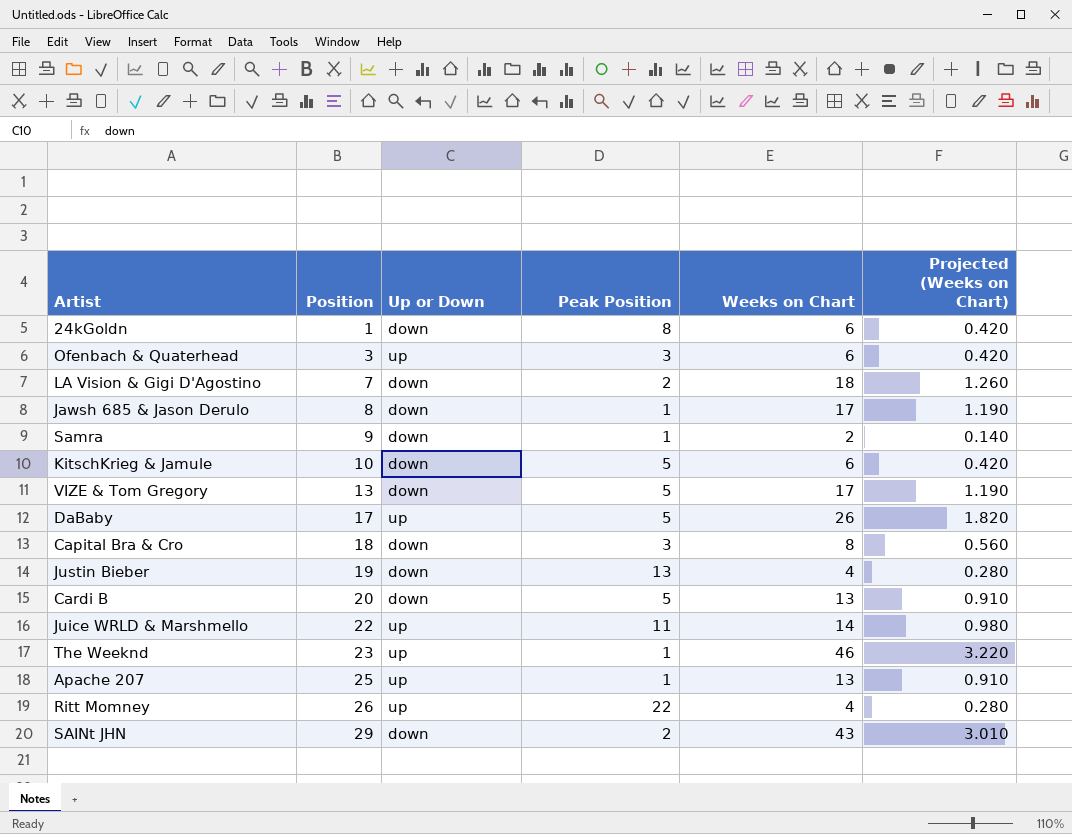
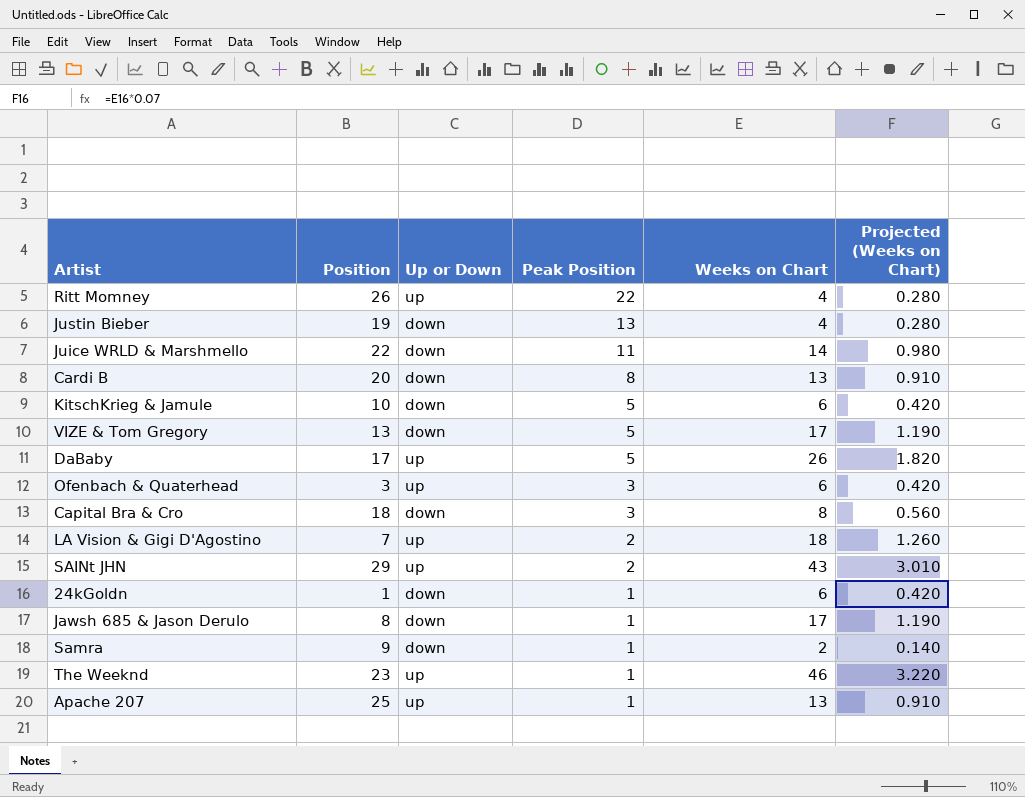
row order: Position ascending -> Peak Position descending
Juice WRLD & Marshmello | Up or Down: up -> down
Cardi B | Peak Position: 5 -> 8
LA Vision & Gigi D'Agostino | Up or Down: down -> up
SAINt JHN | Up or Down: down -> up
24kGoldn | Peak Position: 8 -> 1

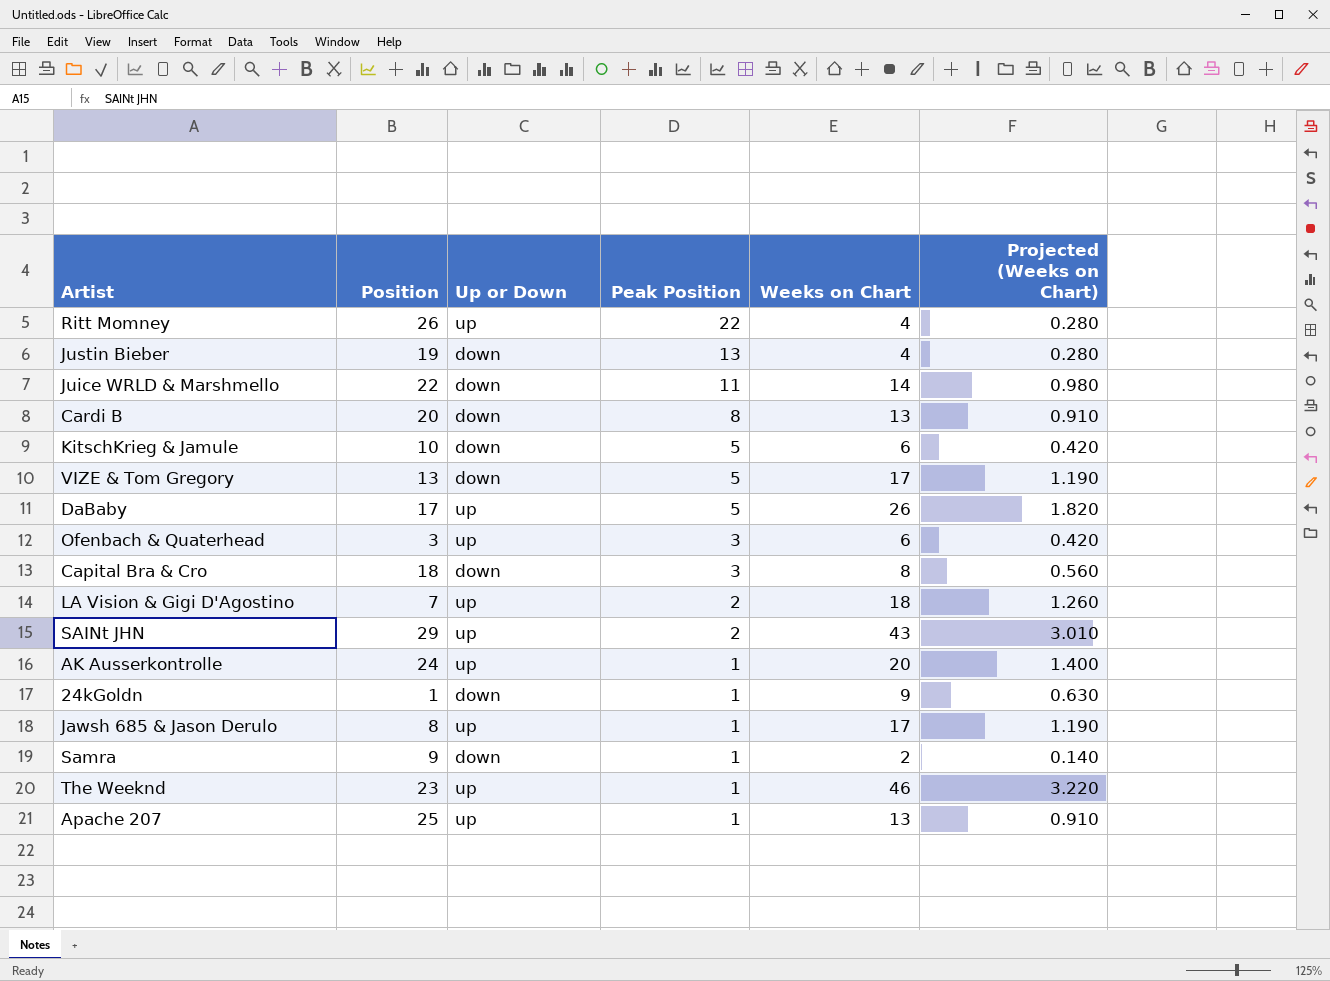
row AK Ausserkontrolle: none -> 24 | up | 1 | 20 | 1.400
24kGoldn | Weeks on Chart: 6 -> 9
24kGoldn | Projected (Weeks on Chart): 0.420 -> 0.630
Jawsh 685 & Jason Derulo | Up or Down: down -> up

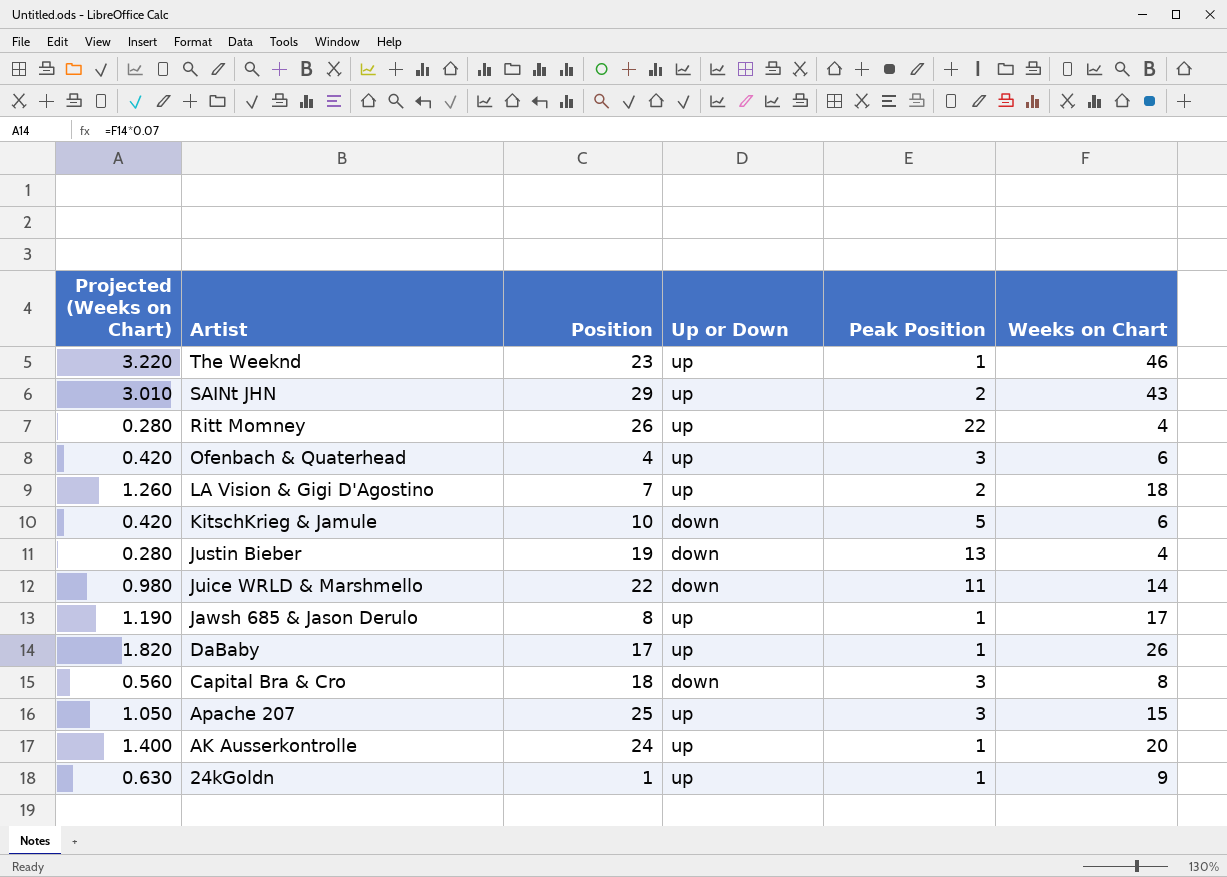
row order: Peak Position descending -> Artist descending
column Projected (Weeks on Chart) | position: 6 -> 1
row Cardi B: 20 | down | 8 | 13 | 0.910 -> none
row VIZE & Tom Gregory: 13 | down | 5 | 17 | 1.190 -> none
row Samra: 9 | down | 1 | 2 | 0.140 -> none
Ofenbach & Quaterhead | Position: 3 -> 4
DaBaby | Peak Position: 5 -> 1
Apache 207 | Projected (Weeks on Chart): 0.910 -> 1.050
Apache 207 | Peak Position: 1 -> 3
Apache 207 | Weeks on Chart: 13 -> 15
24kGoldn | Up or Down: down -> up

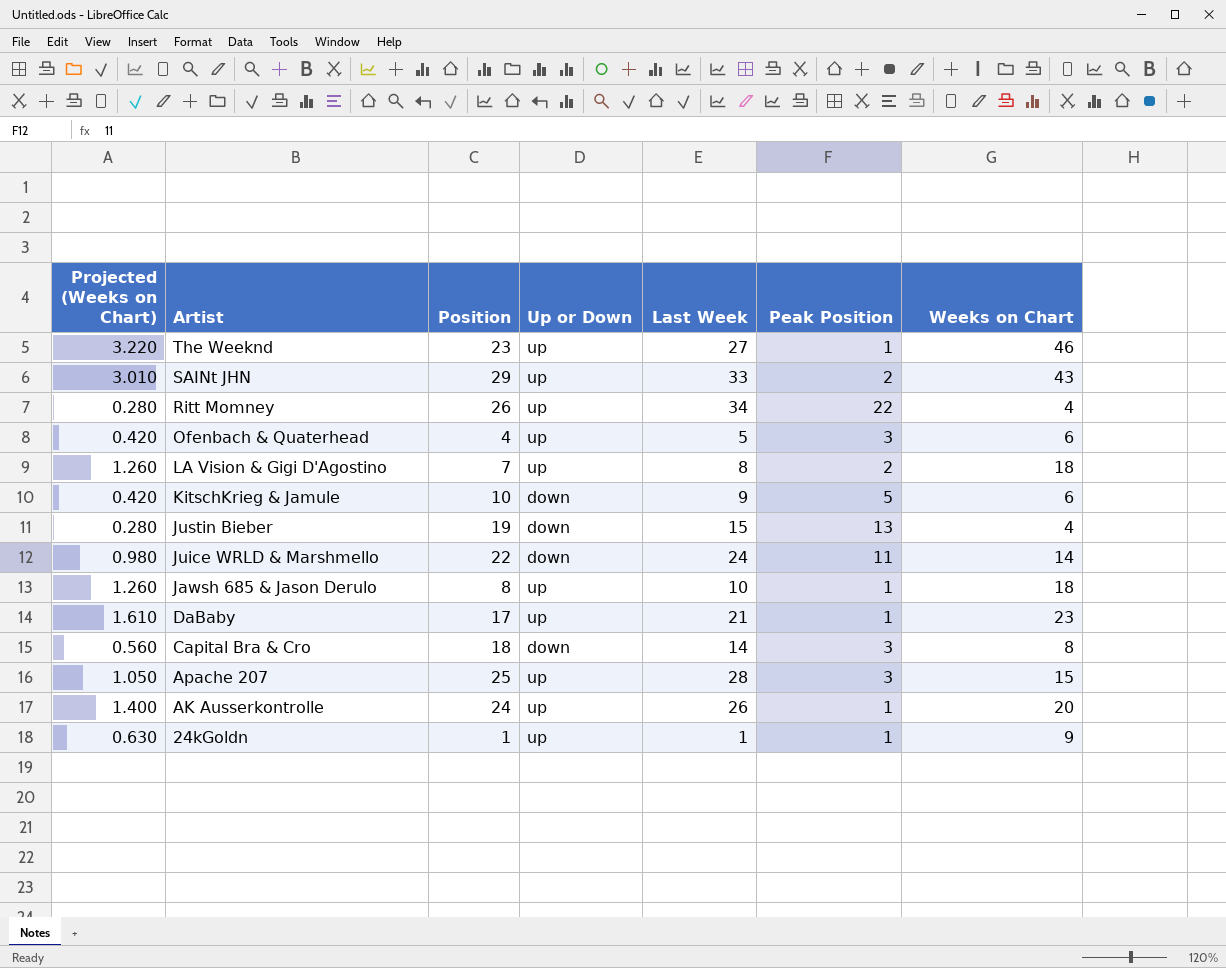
column Last Week | position: none -> 5
Jawsh 685 & Jason Derulo | Projected (Weeks on Chart): 1.190 -> 1.260
Jawsh 685 & Jason Derulo | Weeks on Chart: 17 -> 18
DaBaby | Projected (Weeks on Chart): 1.820 -> 1.610
DaBaby | Weeks on Chart: 26 -> 23

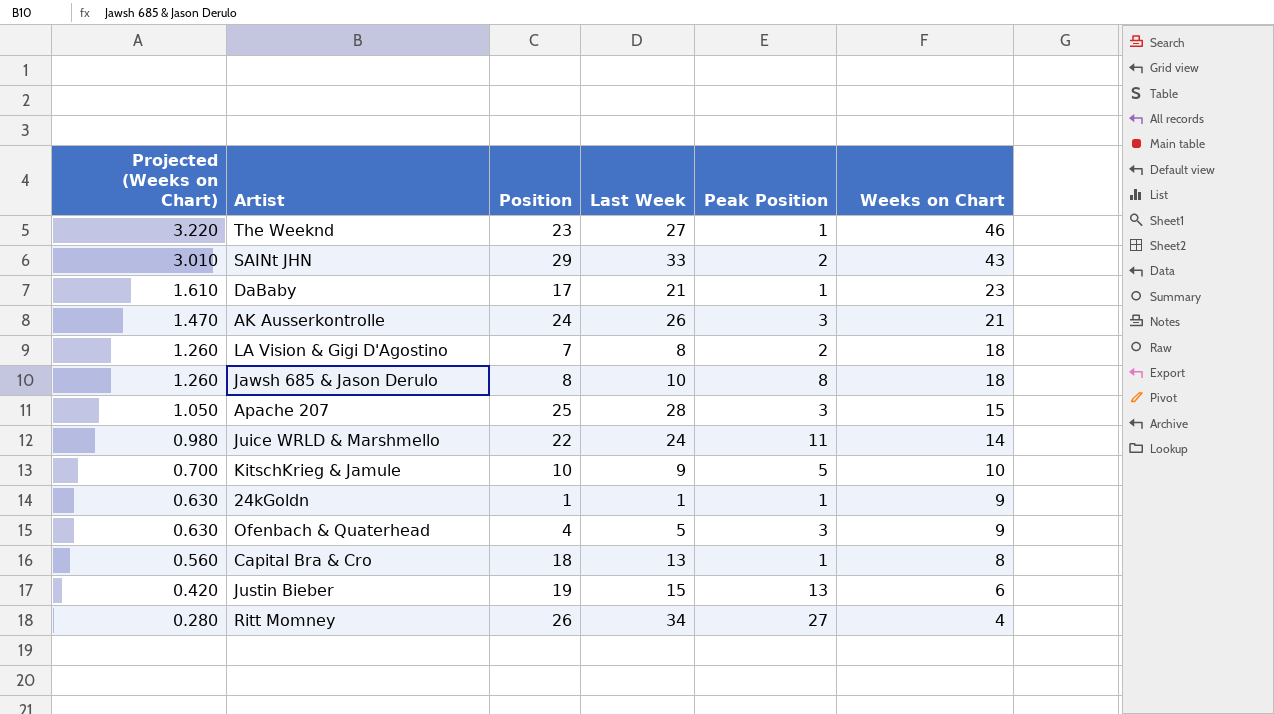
row order: Artist descending -> Projected (Weeks on Chart) descending
column Up or Down | position: 4 -> none
AK Ausserkontrolle | Projected (Weeks on Chart): 1.400 -> 1.470
AK Ausserkontrolle | Peak Position: 1 -> 3
AK Ausserkontrolle | Weeks on Chart: 20 -> 21
Jawsh 685 & Jason Derulo | Peak Position: 1 -> 8
KitschKrieg & Jamule | Projected (Weeks on Chart): 0.420 -> 0.700
KitschKrieg & Jamule | Weeks on Chart: 6 -> 10
Ofenbach & Quaterhead | Projected (Weeks on Chart): 0.420 -> 0.630
Ofenbach & Quaterhead | Weeks on Chart: 6 -> 9
Capital Bra & Cro | Last Week: 14 -> 13
Capital Bra & Cro | Peak Position: 3 -> 1
Justin Bieber | Projected (Weeks on Chart): 0.280 -> 0.420
Justin Bieber | Weeks on Chart: 4 -> 6
Ritt Momney | Peak Position: 22 -> 27

